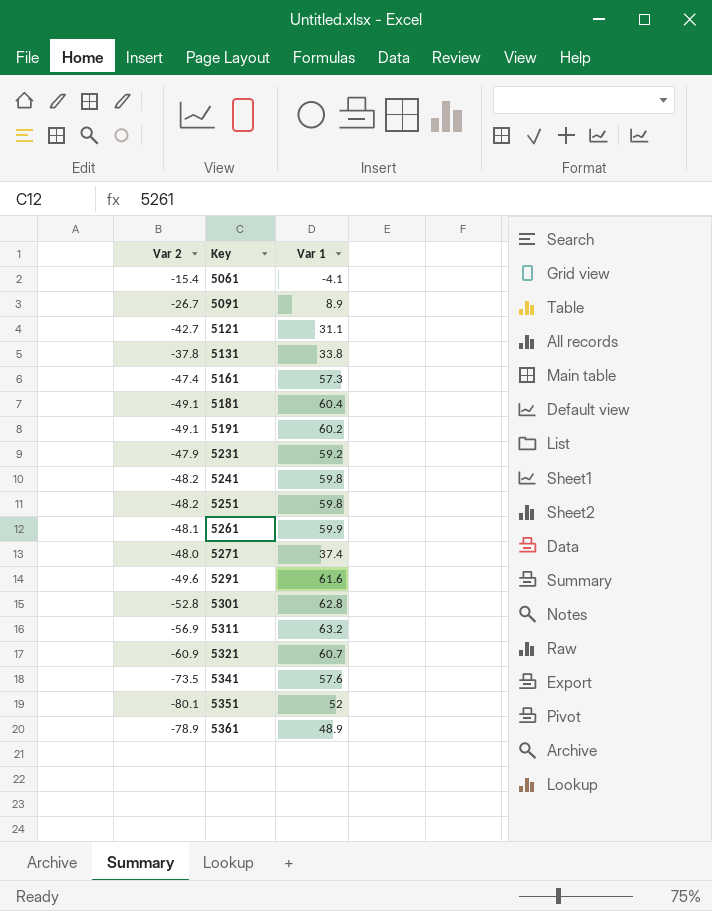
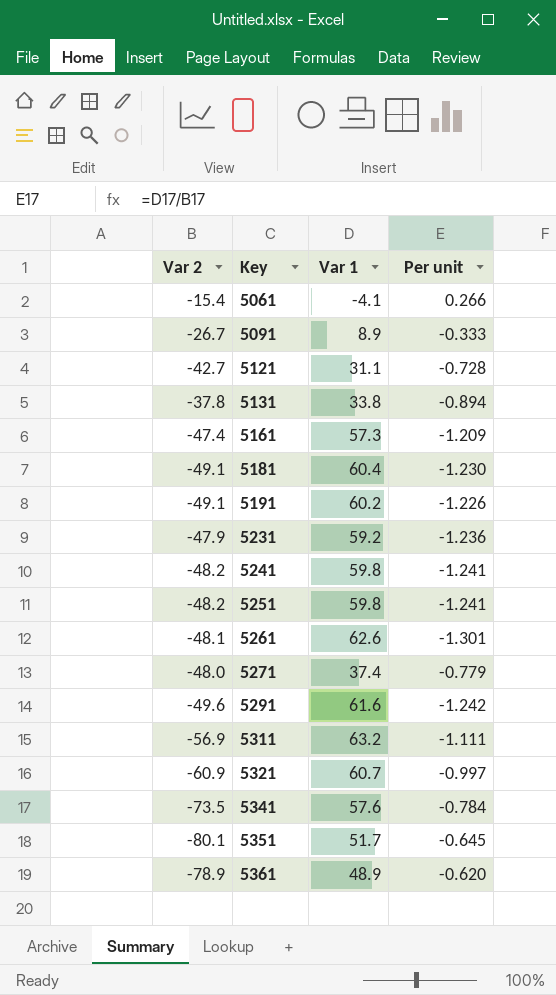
column Per unit | formula: none -> [Var 1] / [Var 2]
row 5301: -52.8 | 62.8 -> none
5261 | Var 1: 59.9 -> 62.6
5351 | Var 1: 52 -> 51.7

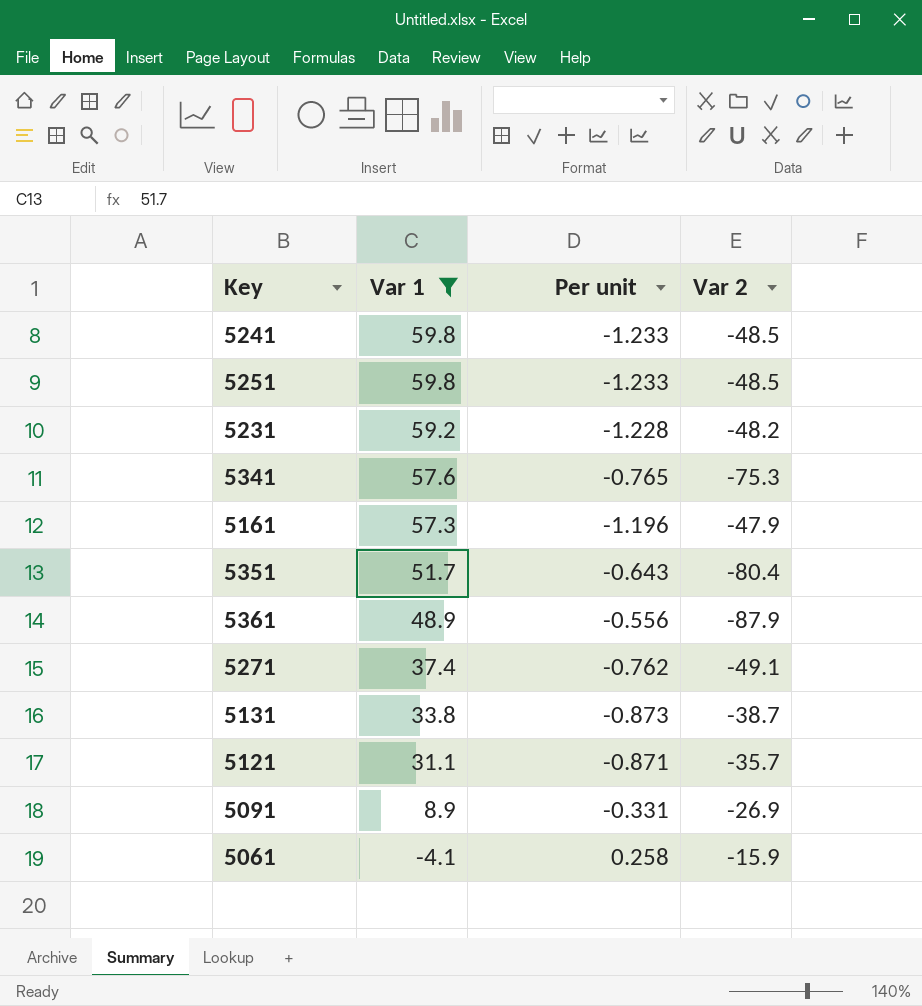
filter: none -> Var 1 <= 59.8
row order: Key ascending -> Var 1 descending
column Var 2 | position: 1 -> 4
5241 | Per unit: -1.241 -> -1.233
5241 | Var 2: -48.2 -> -48.5
5251 | Per unit: -1.241 -> -1.233
5251 | Var 2: -48.2 -> -48.5
5231 | Per unit: -1.236 -> -1.228
5231 | Var 2: -47.9 -> -48.2
5341 | Per unit: -0.784 -> -0.765
5341 | Var 2: -73.5 -> -75.3
5161 | Per unit: -1.209 -> -1.196
5161 | Var 2: -47.4 -> -47.9
5351 | Per unit: -0.645 -> -0.643
5351 | Var 2: -80.1 -> -80.4
5361 | Per unit: -0.620 -> -0.556
5361 | Var 2: -78.9 -> -87.9
5271 | Per unit: -0.779 -> -0.762
5271 | Var 2: -48.0 -> -49.1
5131 | Per unit: -0.894 -> -0.873
5131 | Var 2: -37.8 -> -38.7
5121 | Per unit: -0.728 -> -0.871
5121 | Var 2: -42.7 -> -35.7
5091 | Per unit: -0.333 -> -0.331
5091 | Var 2: -26.7 -> -26.9
5061 | Per unit: 0.266 -> 0.258
5061 | Var 2: -15.4 -> -15.9

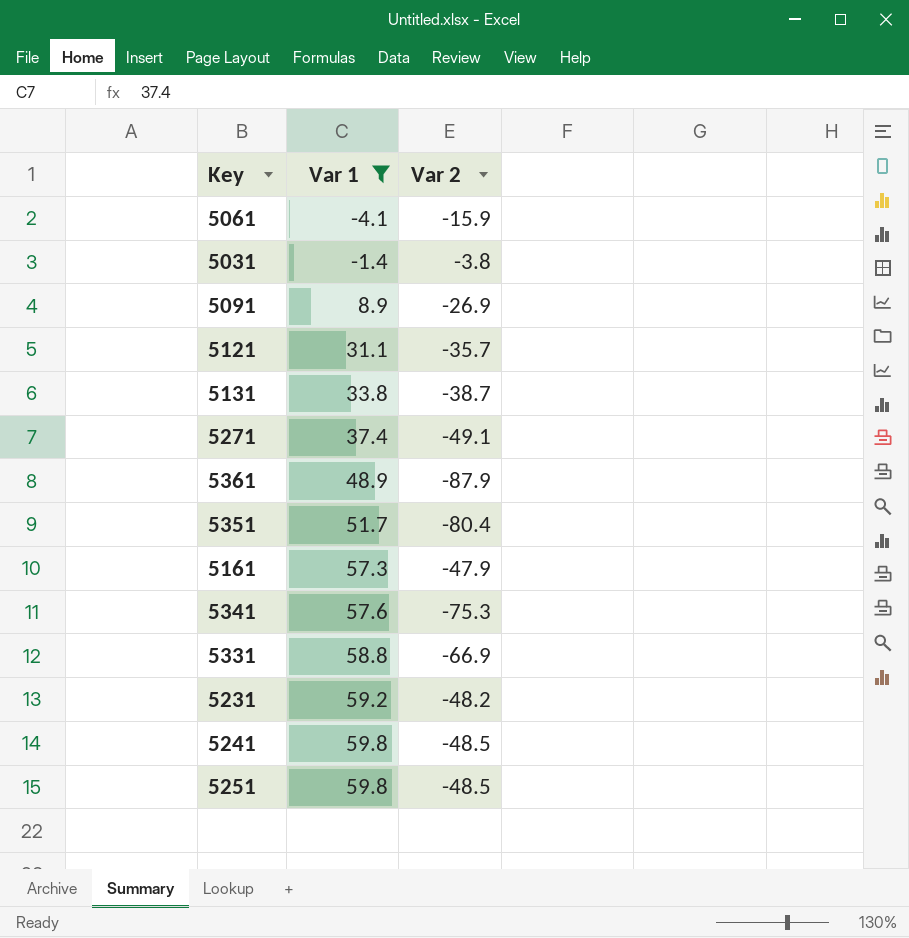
row order: Var 1 descending -> Var 1 ascending
column Per unit | formula: [Var 1] / [Var 2] -> none
row 5031: none -> -1.4 | -3.8
row 5331: none -> 58.8 | -66.9

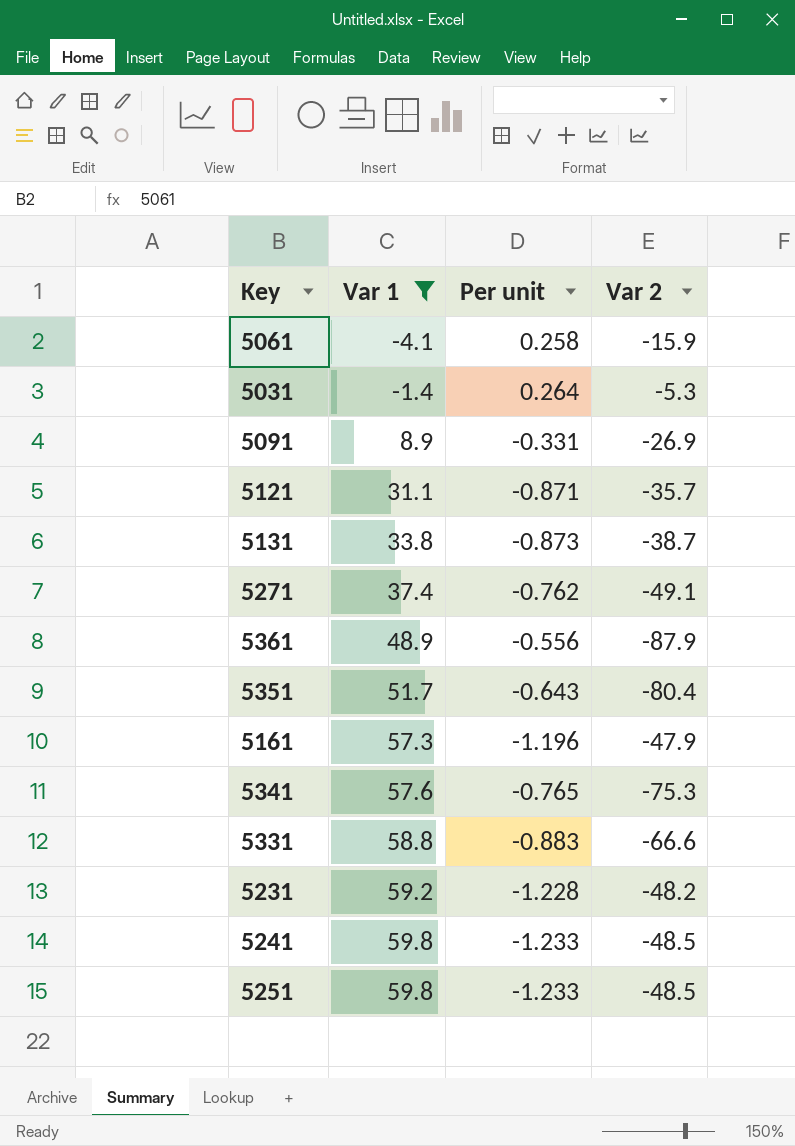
column Per unit | formula: none -> [Var 1] / [Var 2]
5031 | Var 2: -3.8 -> -5.3
5331 | Var 2: -66.9 -> -66.6

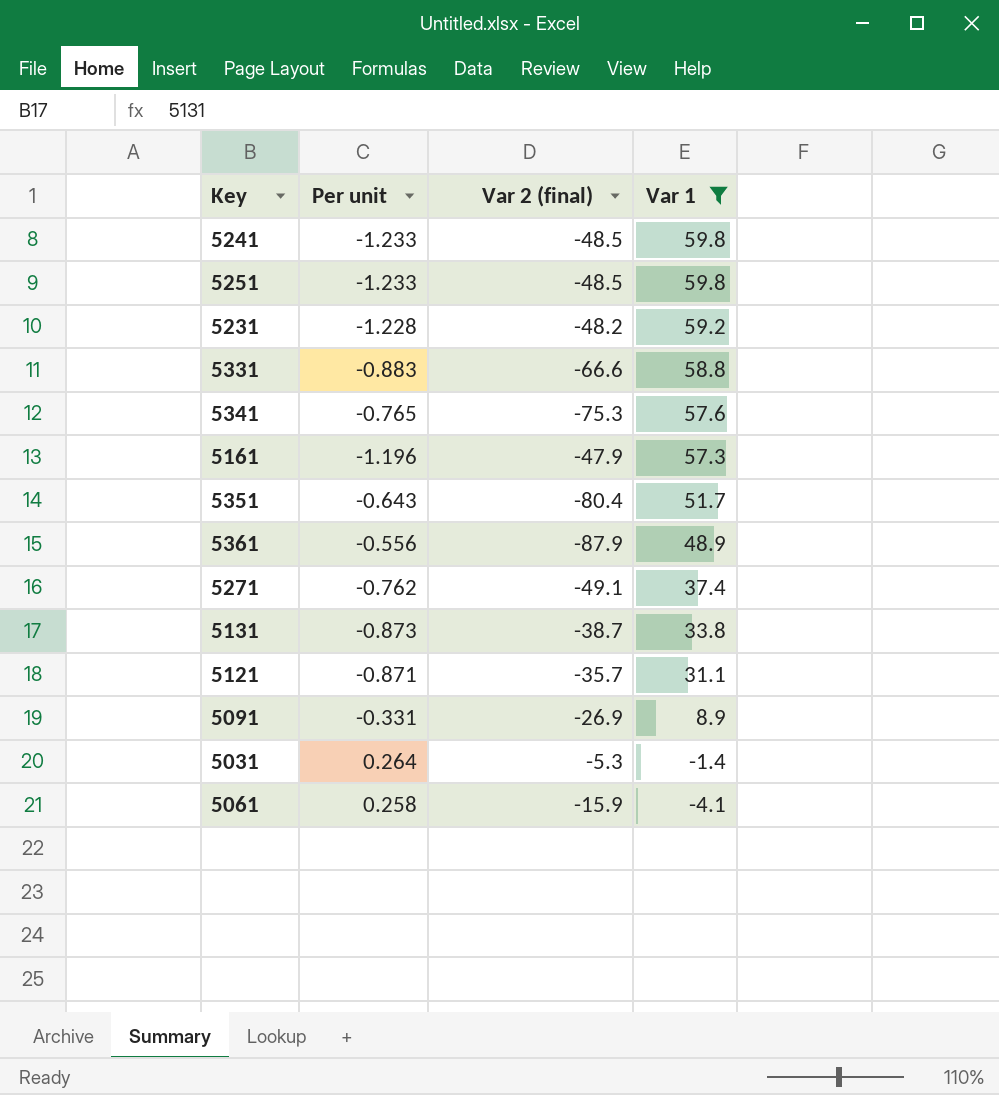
row order: Var 1 ascending -> Var 1 descending
column name: Var 2 -> Var 2 (final)
column Var 1 | position: 2 -> 4

